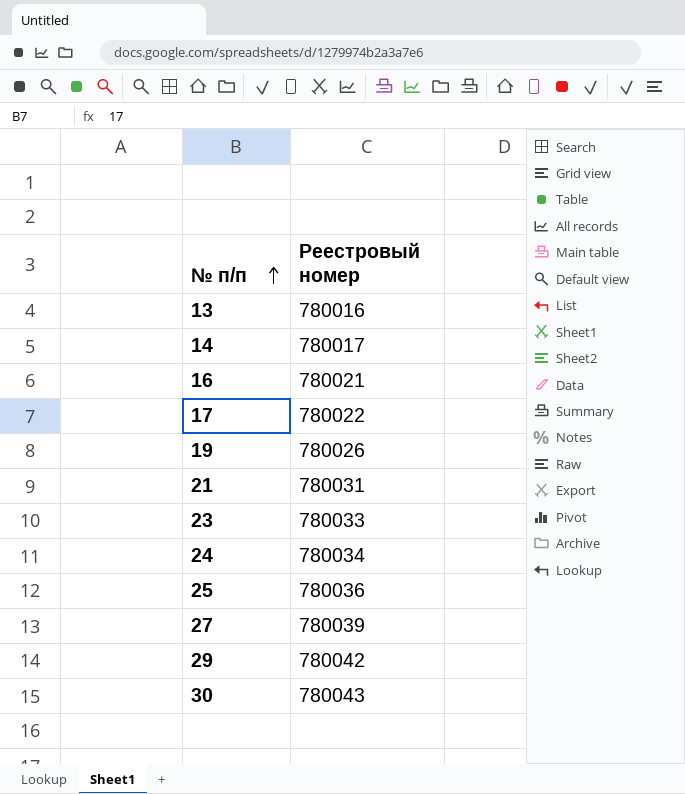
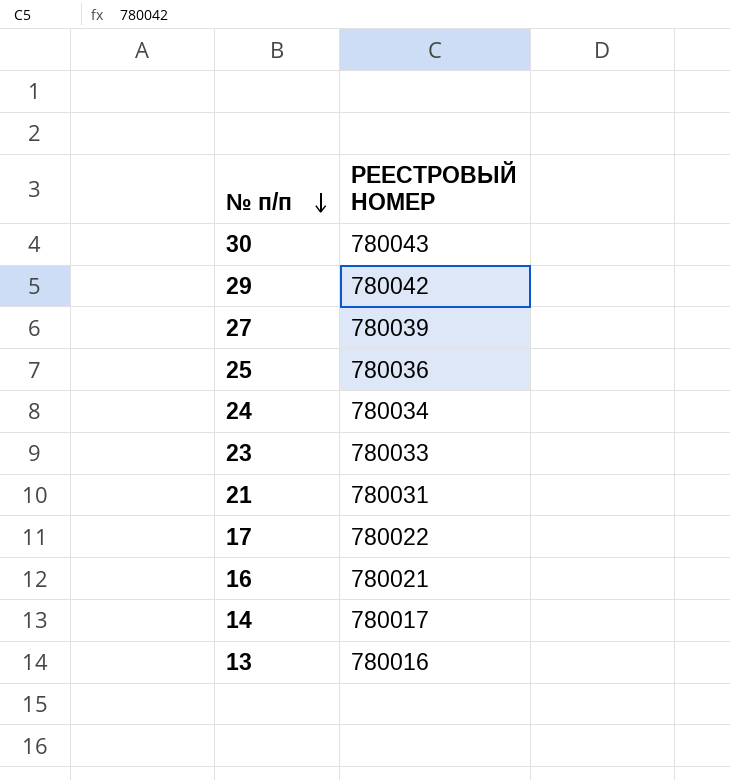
row order: № п/п ascending -> № п/п descending
column name: Реестровый номер -> РЕЕСТРОВЫЙ НОМЕР
row 19: 780026 -> none

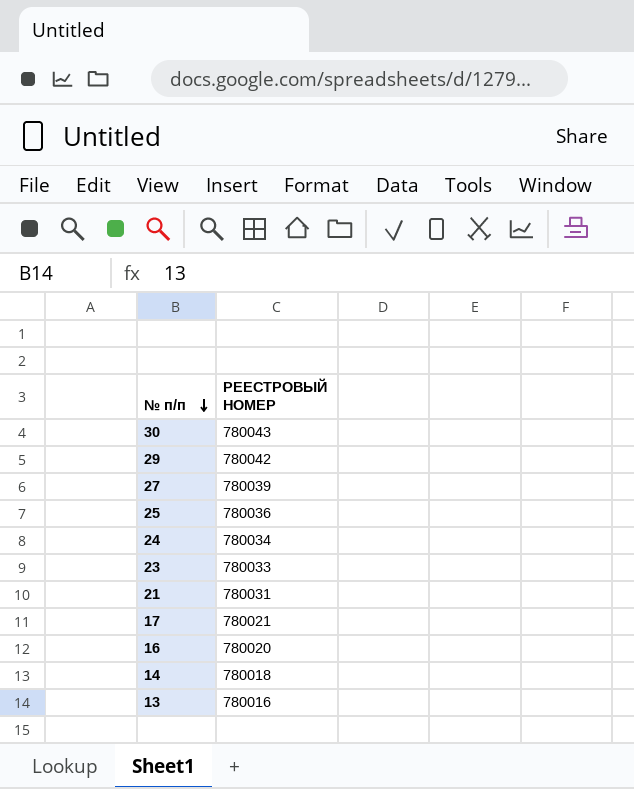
17 | РЕЕСТРОВЫЙ НОМЕР: 780022 -> 780021
16 | РЕЕСТРОВЫЙ НОМЕР: 780021 -> 780020
14 | РЕЕСТРОВЫЙ НОМЕР: 780017 -> 780018

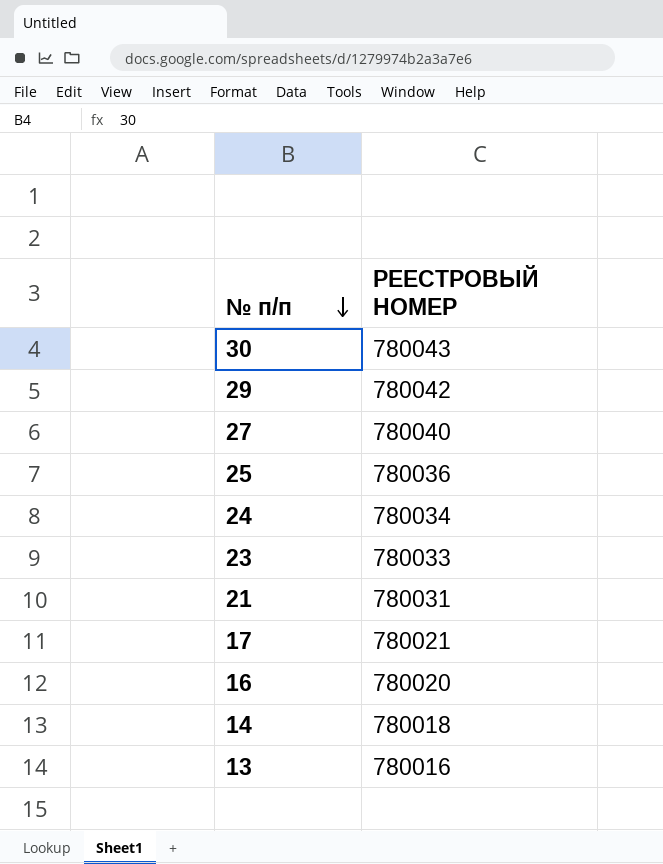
27 | РЕЕСТРОВЫЙ НОМЕР: 780039 -> 780040

